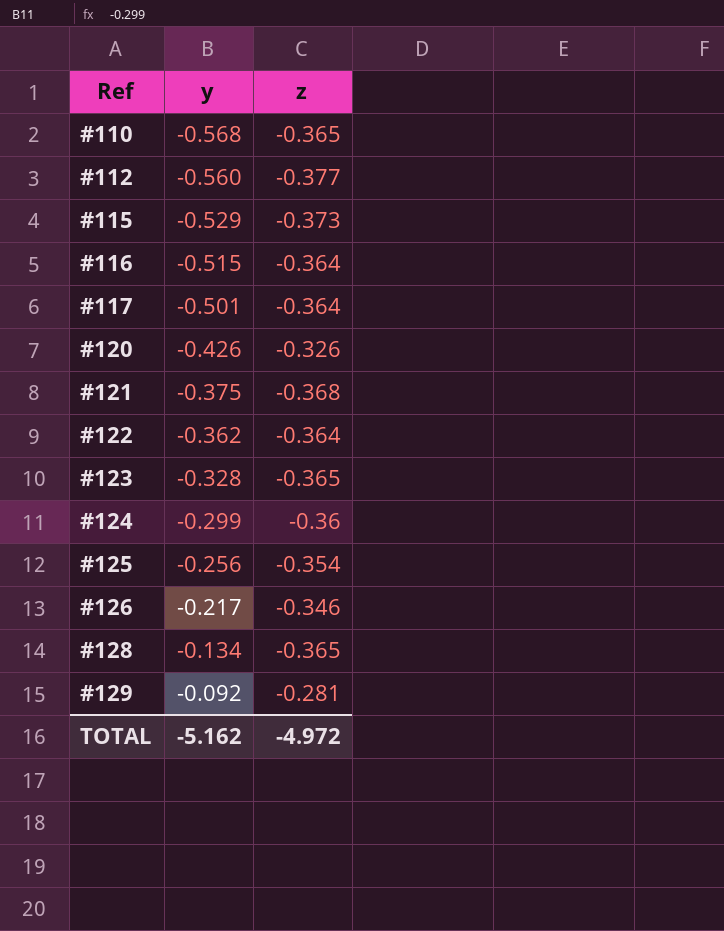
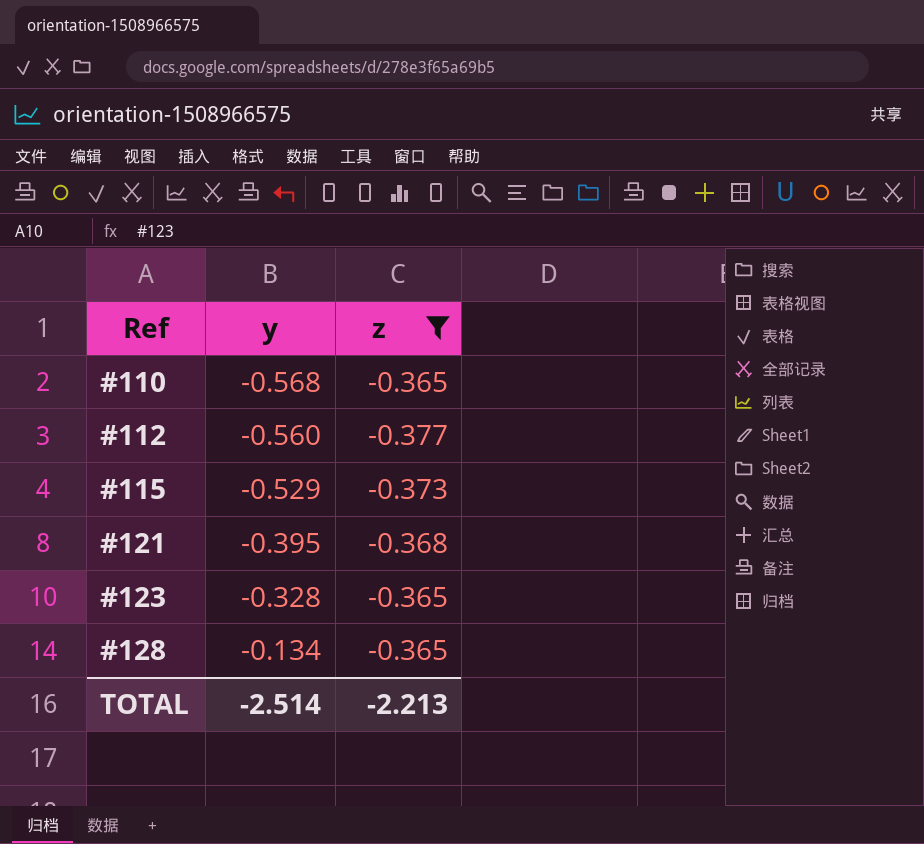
filter: none -> z <= -0.365
#121 | y: -0.375 -> -0.395
TOTAL | y: -5.162 -> -2.514
TOTAL | z: -4.972 -> -2.213

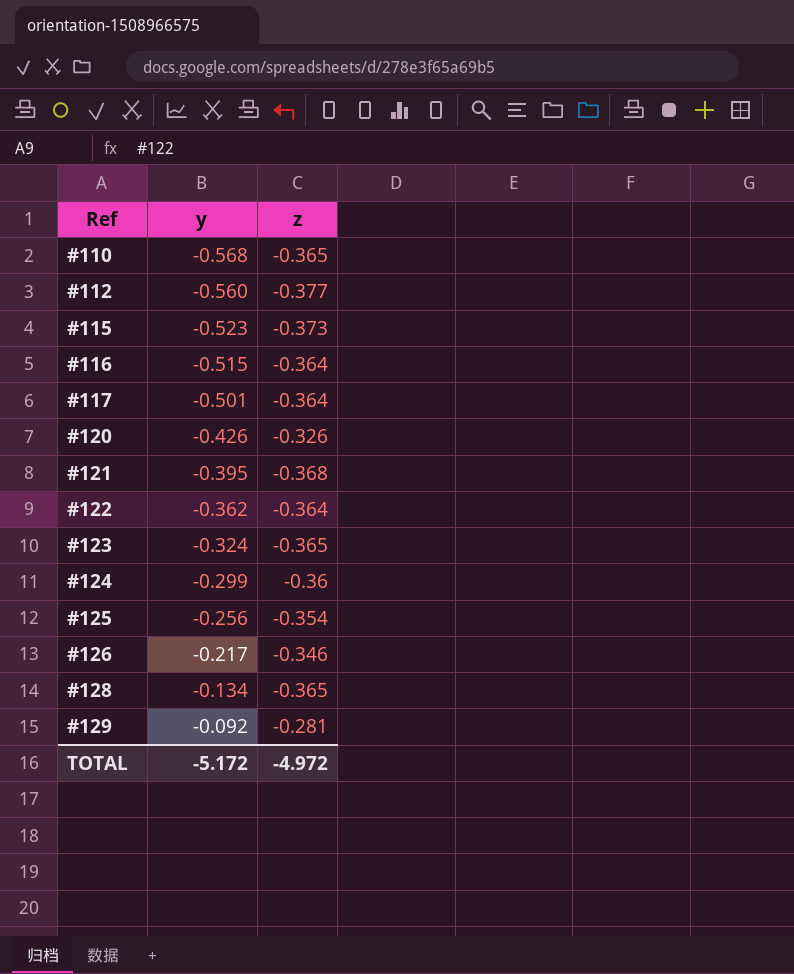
filter: z <= -0.365 -> none
#115 | y: -0.529 -> -0.523
#123 | y: -0.328 -> -0.324
TOTAL | y: -2.514 -> -5.172
TOTAL | z: -2.213 -> -4.972

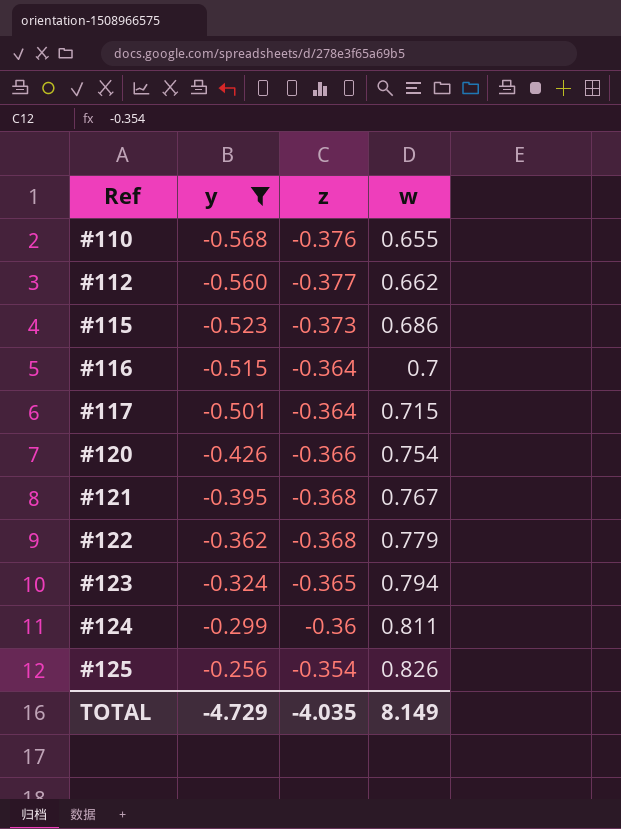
filter: none -> y <= -0.256
column w | position: none -> 4
#110 | z: -0.365 -> -0.376
#120 | z: -0.326 -> -0.366
#122 | z: -0.364 -> -0.368
TOTAL | y: -5.172 -> -4.729
TOTAL | z: -4.972 -> -4.035

